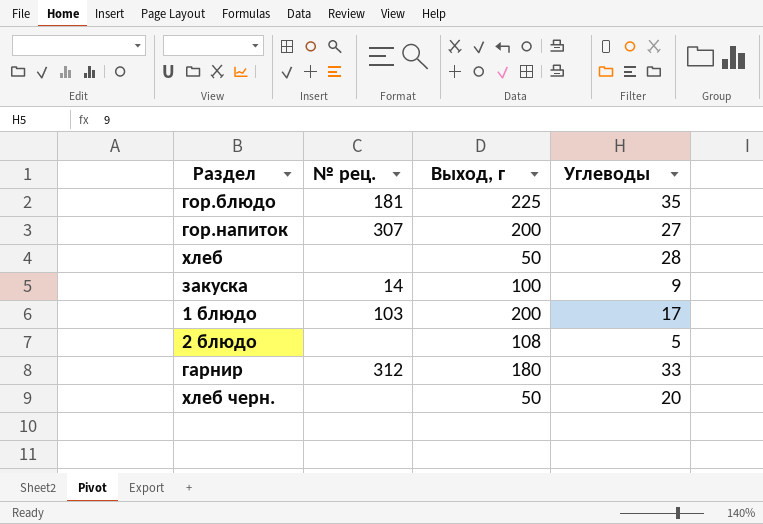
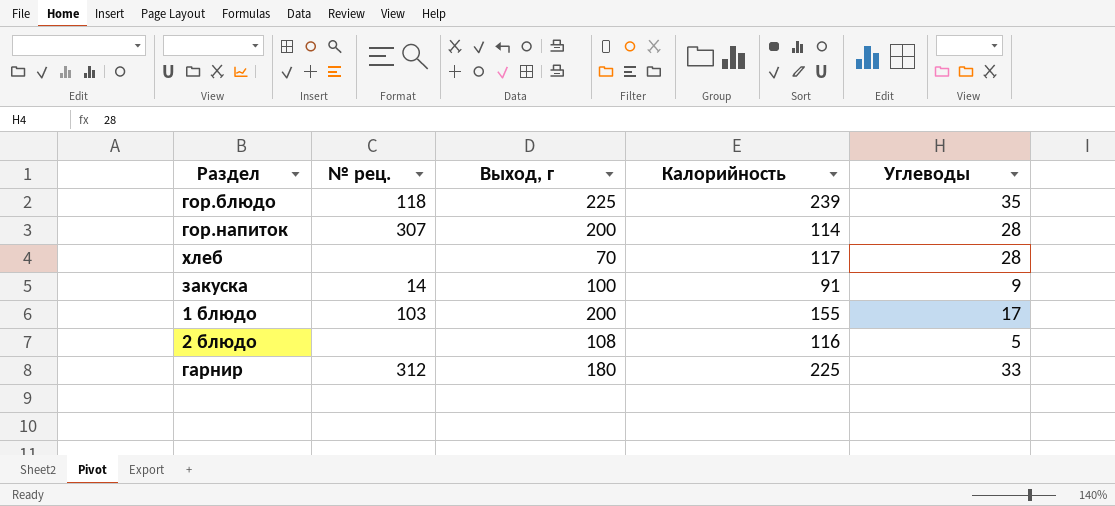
column Калорийность | position: none -> 4
row хлеб черн.: none | 50 | 20 -> none
гор.блюдо | № рец.: 181 -> 118
гор.напиток | Углеводы: 27 -> 28
хлеб | Выход, г: 50 -> 70

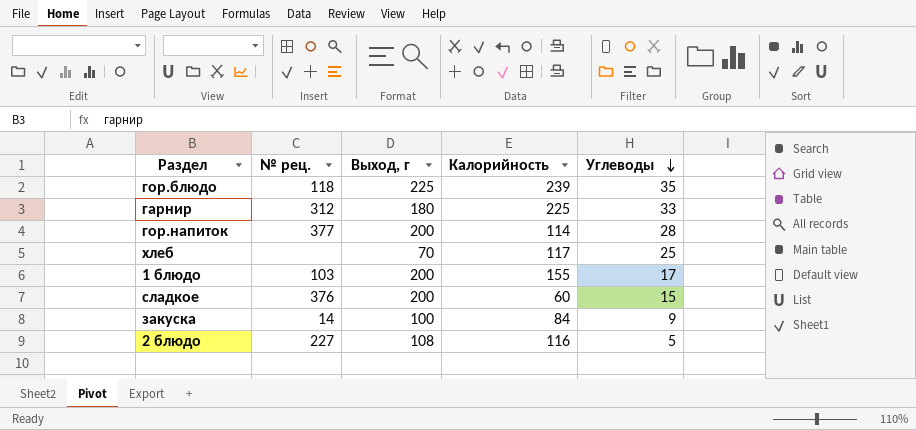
row order: none -> Углеводы descending
гор.напиток | № рец.: 307 -> 377
хлеб | Углеводы: 28 -> 25
row сладкое: none -> 376 | 200 | 60 | 15
закуска | Калорийность: 91 -> 84
2 блюдо | № рец.: none -> 227

